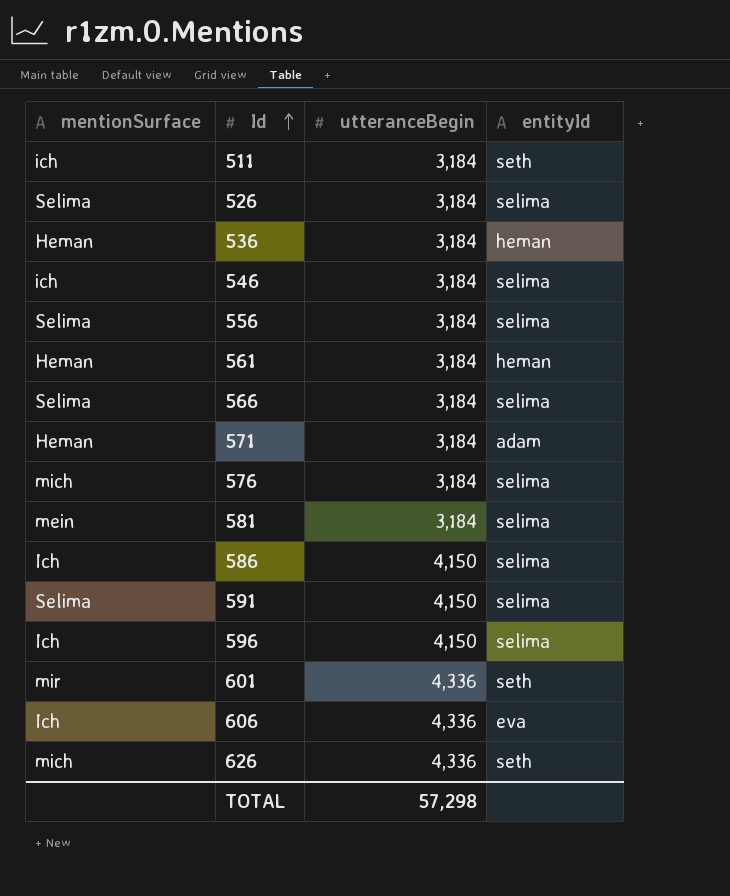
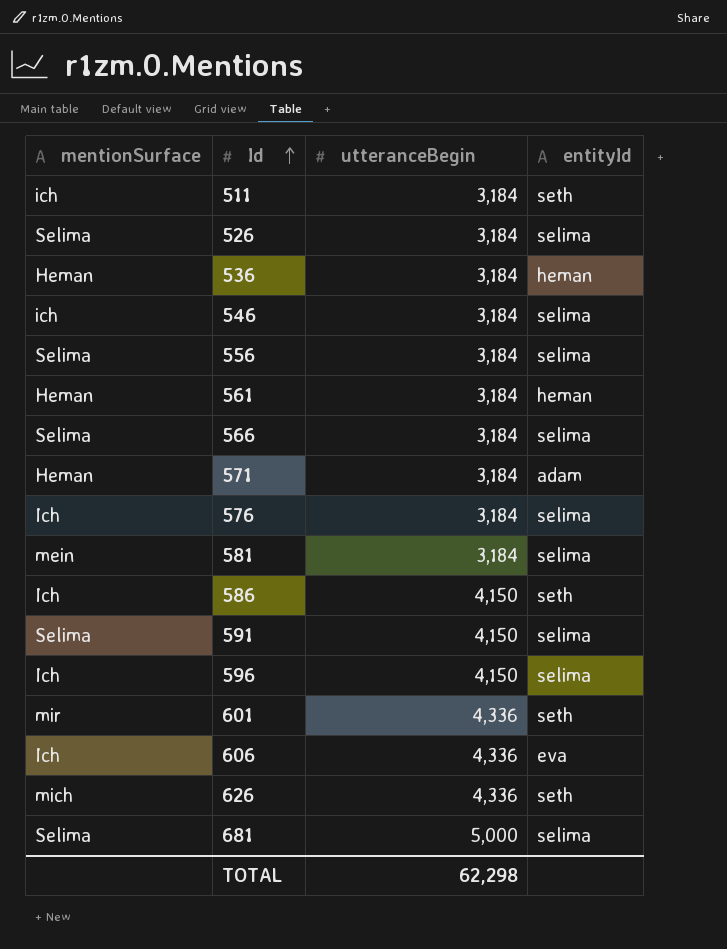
576 | mentionSurface: mich -> Ich
586 | entityId: selima -> seth
row 681: none -> Selima | 5,000 | selima
TOTAL | utteranceBegin: 57,298 -> 62,298

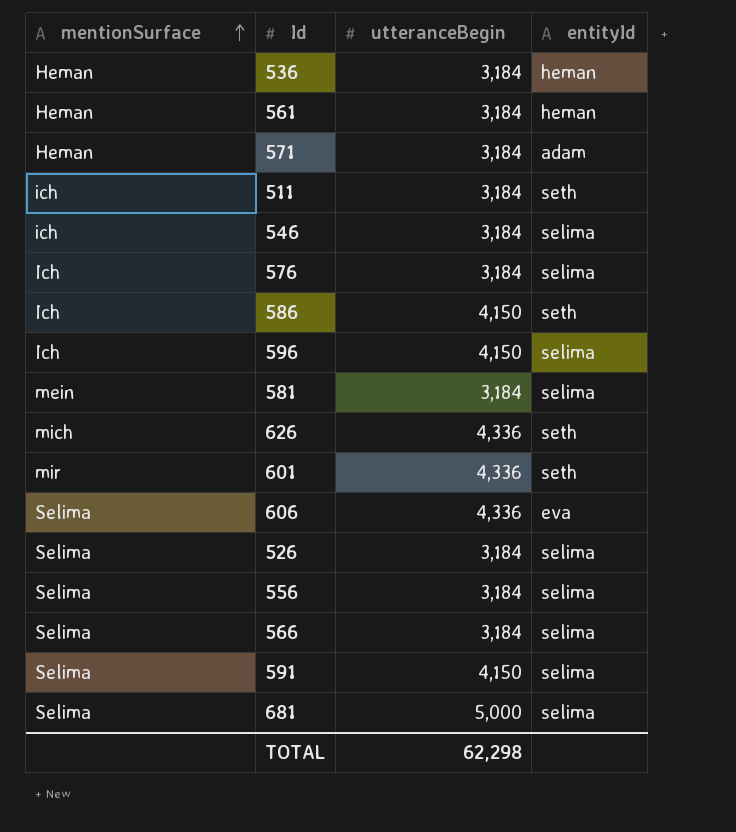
row order: Id ascending -> mentionSurface ascending
606 | mentionSurface: Ich -> Selima

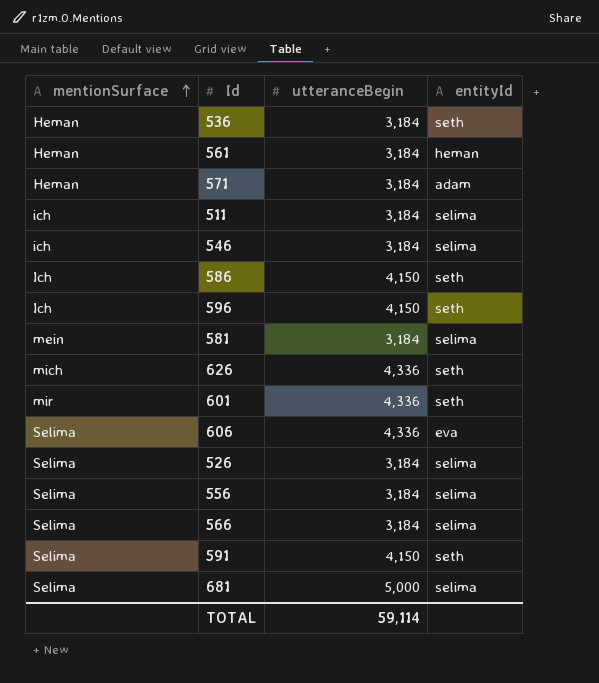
row 576: Ich | 3,184 | selima -> none
536 | entityId: heman -> seth
511 | entityId: seth -> selima
596 | entityId: selima -> seth
591 | entityId: selima -> seth
TOTAL | utteranceBegin: 62,298 -> 59,114

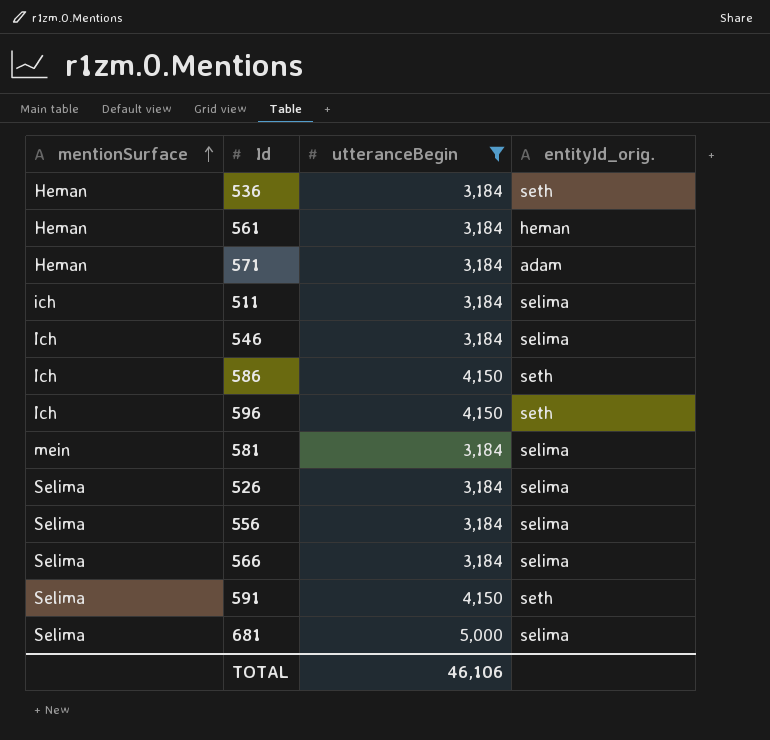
filter: none -> utteranceBegin != 4,336
column name: entityId -> entityId_orig.
546 | mentionSurface: ich -> Ich
TOTAL | utteranceBegin: 59,114 -> 46,106

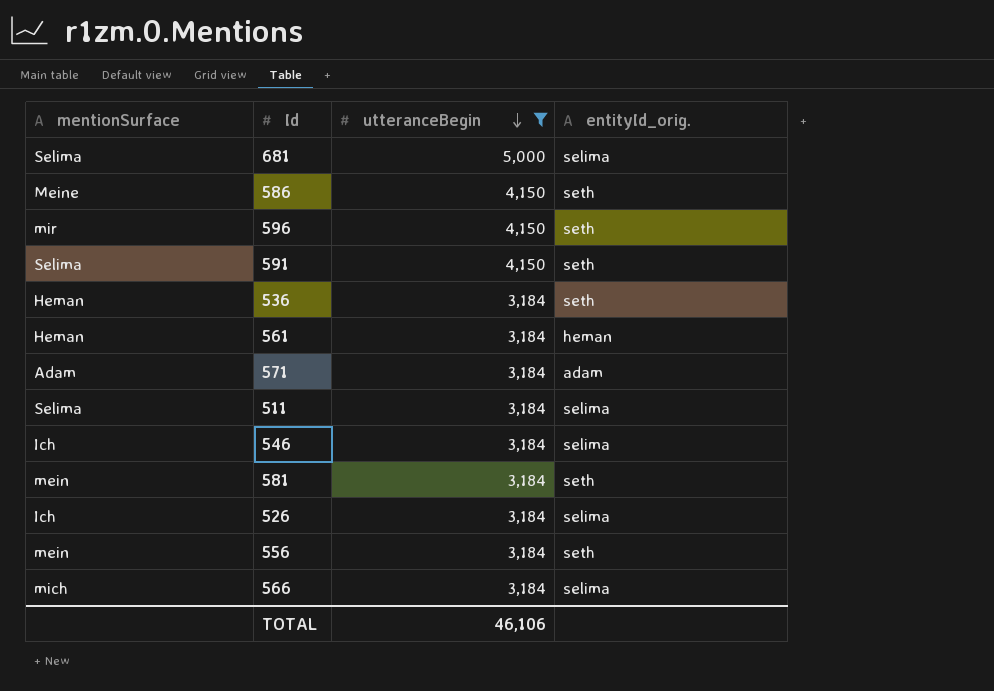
row order: mentionSurface ascending -> utteranceBegin descending
586 | mentionSurface: Ich -> Meine
596 | mentionSurface: Ich -> mir
571 | mentionSurface: Heman -> Adam
511 | mentionSurface: ich -> Selima
581 | entityId_orig.: selima -> seth
526 | mentionSurface: Selima -> Ich
556 | mentionSurface: Selima -> mein
556 | entityId_orig.: selima -> seth
566 | mentionSurface: Selima -> mich

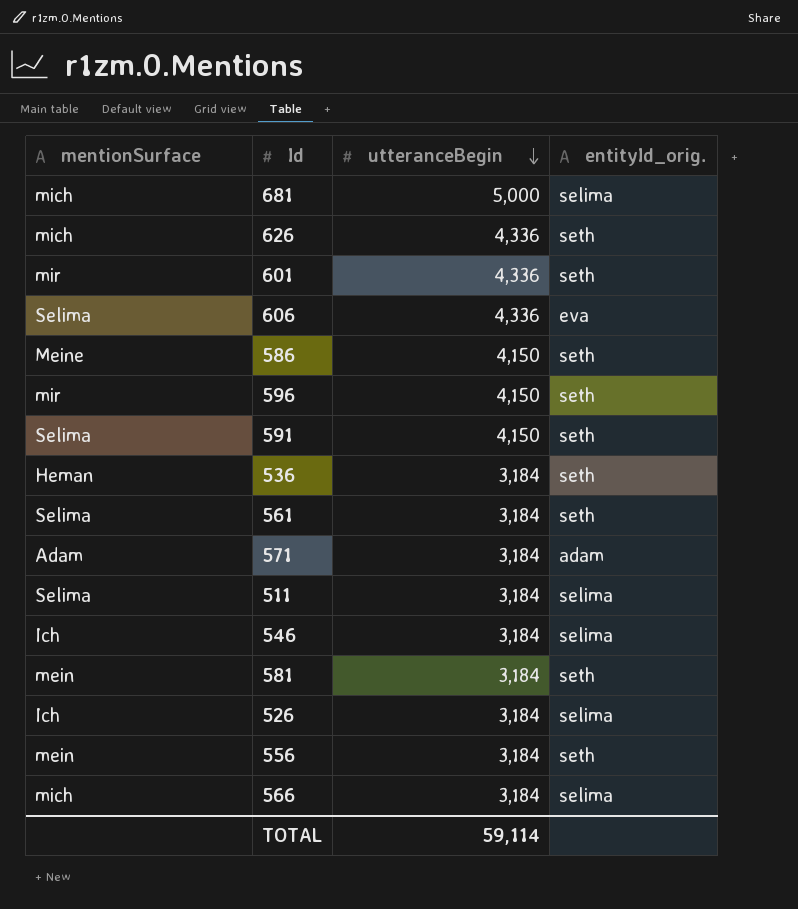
filter: utteranceBegin != 4,336 -> none
681 | mentionSurface: Selima -> mich
561 | mentionSurface: Heman -> Selima
561 | entityId_orig.: heman -> seth
TOTAL | utteranceBegin: 46,106 -> 59,114

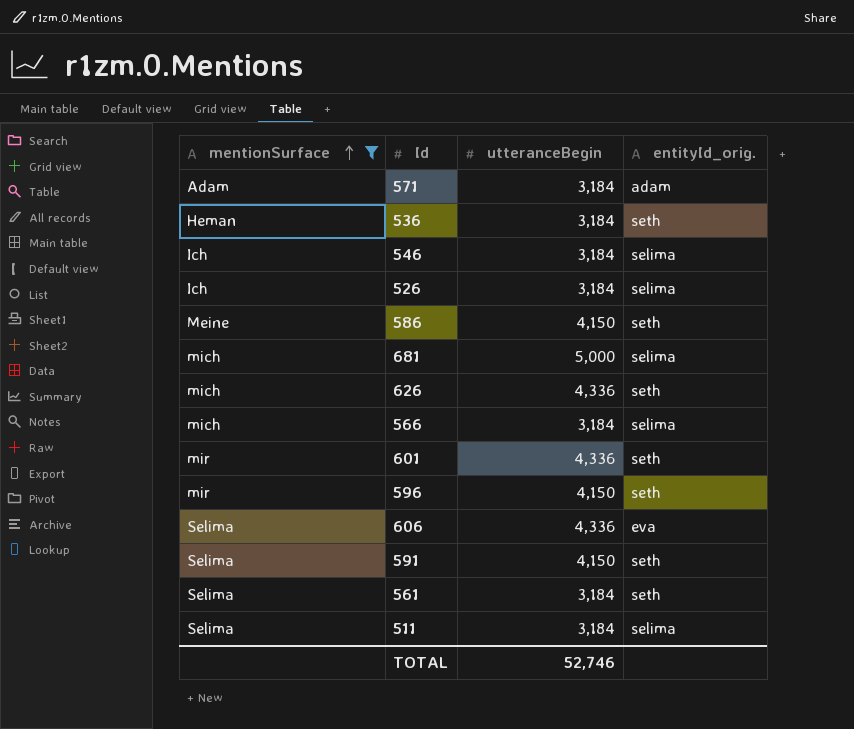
filter: none -> mentionSurface != mein
row order: utteranceBegin descending -> mentionSurface ascending
TOTAL | utteranceBegin: 59,114 -> 52,746

